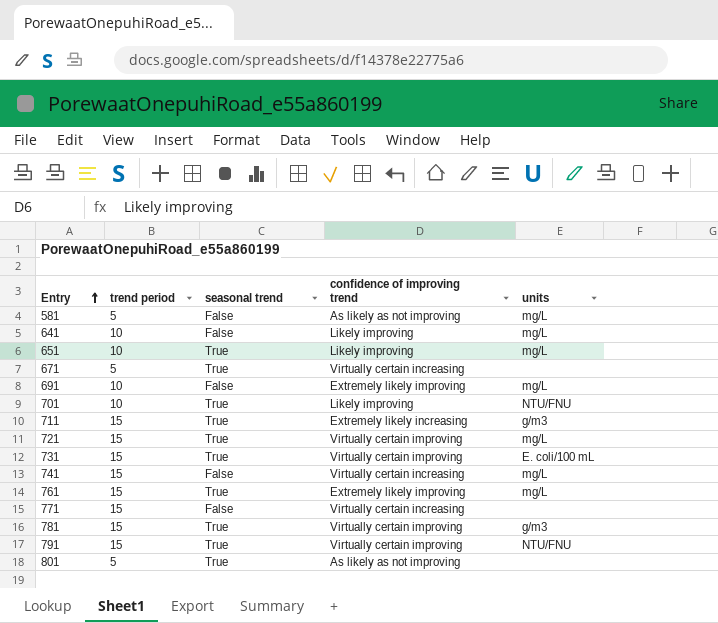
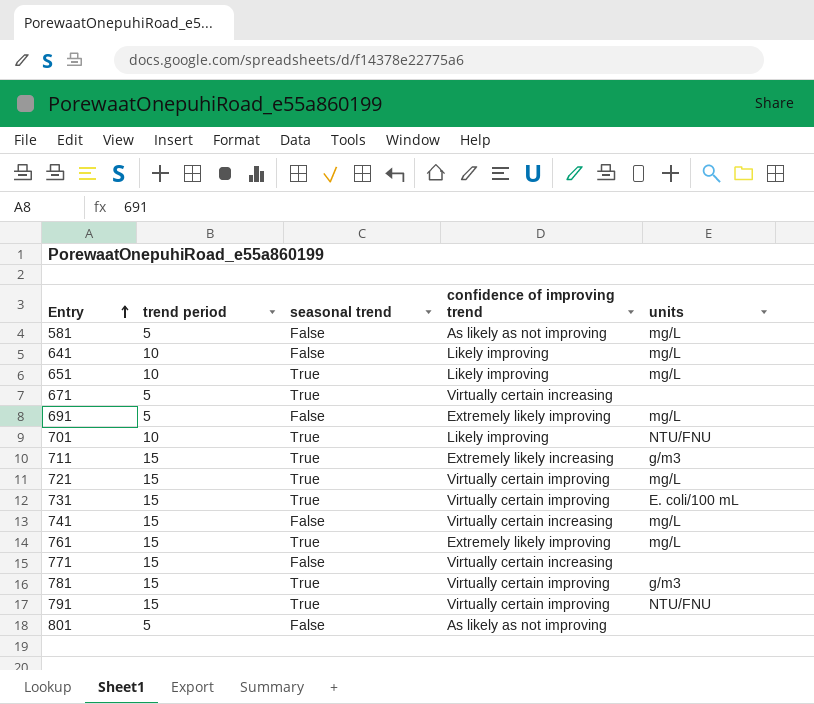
691 | trend period: 10 -> 5
801 | seasonal trend: True -> False

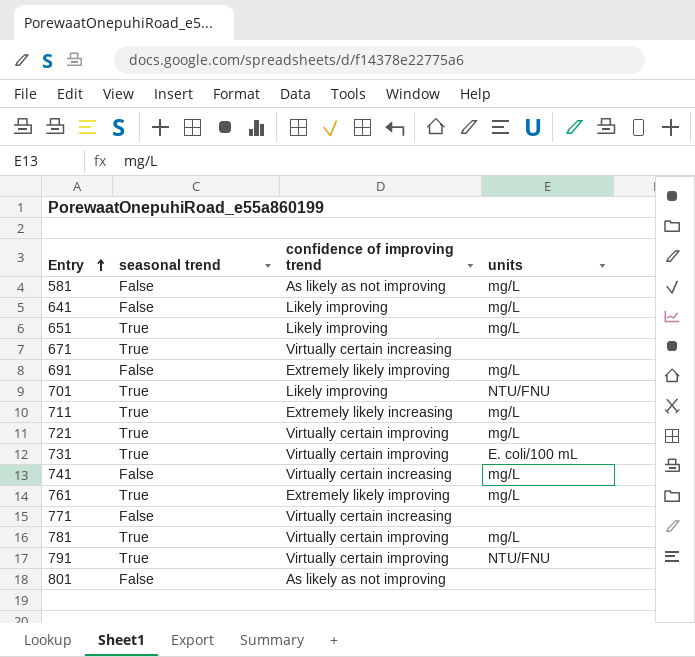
column trend period | position: 2 -> none
711 | units: g/m3 -> mg/L
781 | units: g/m3 -> mg/L

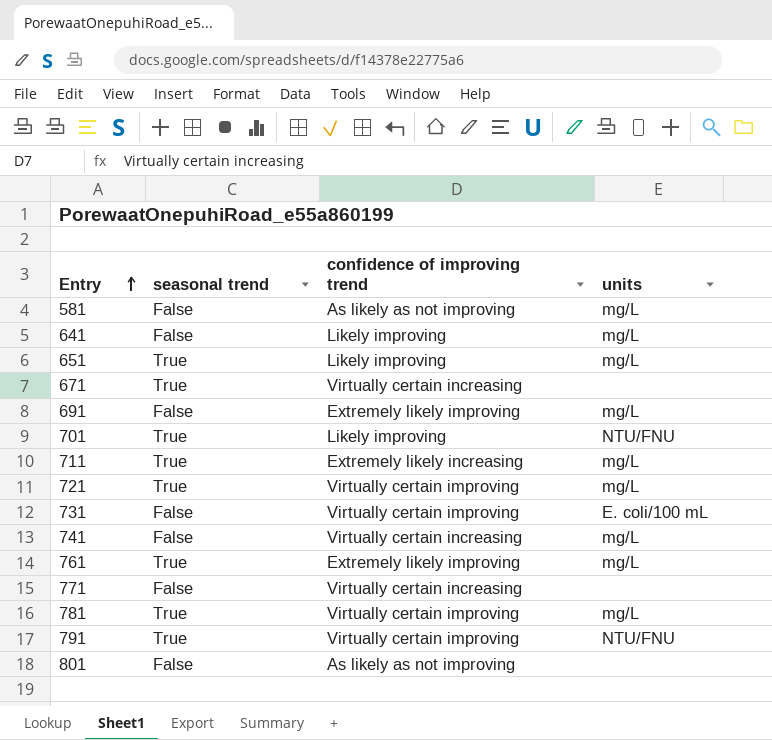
731 | seasonal trend: True -> False

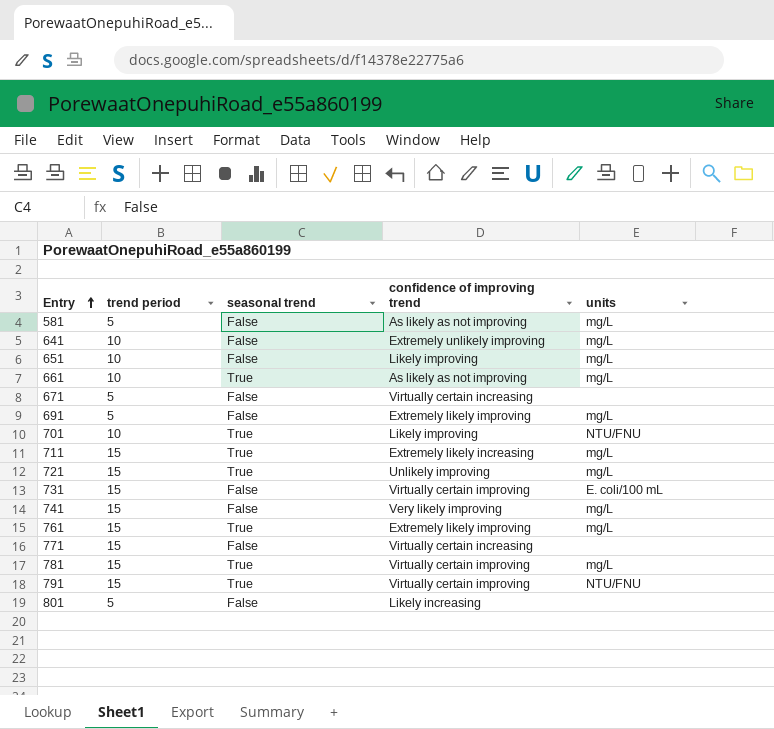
column trend period | position: none -> 2
641 | confidence of improving trend: Likely improving -> Extremely unlikely improving
651 | seasonal trend: True -> False
row 661: none -> 10 | True | As likely as not improving | mg/L
671 | seasonal trend: True -> False
721 | confidence of improving trend: Virtually certain improving -> Unlikely improving
741 | confidence of improving trend: Virtually certain increasing -> Very likely improving
801 | confidence of improving trend: As likely as not improving -> Likely increasing

